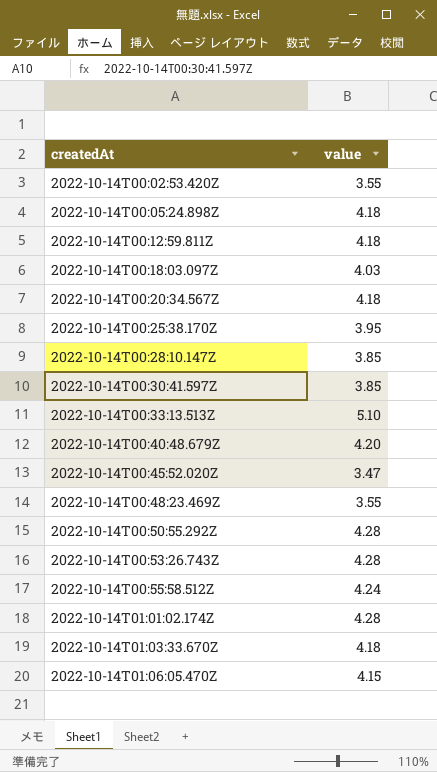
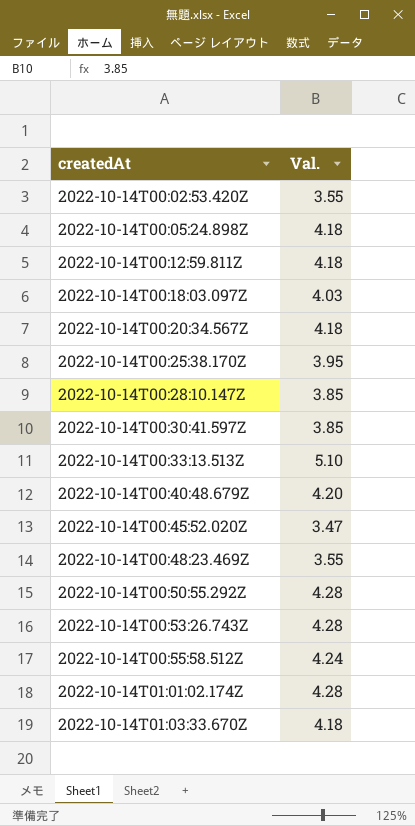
column name: value -> Val.
row 2022-10-14T01:06:05.470Z: 4.15 -> none

